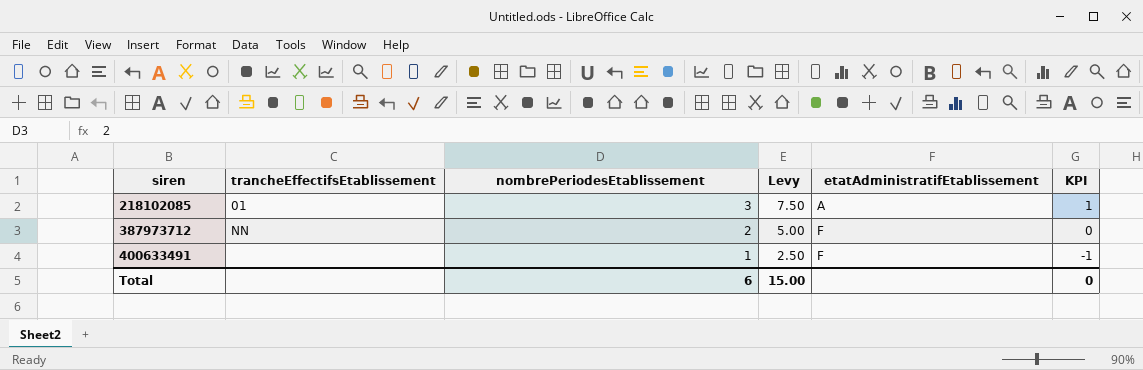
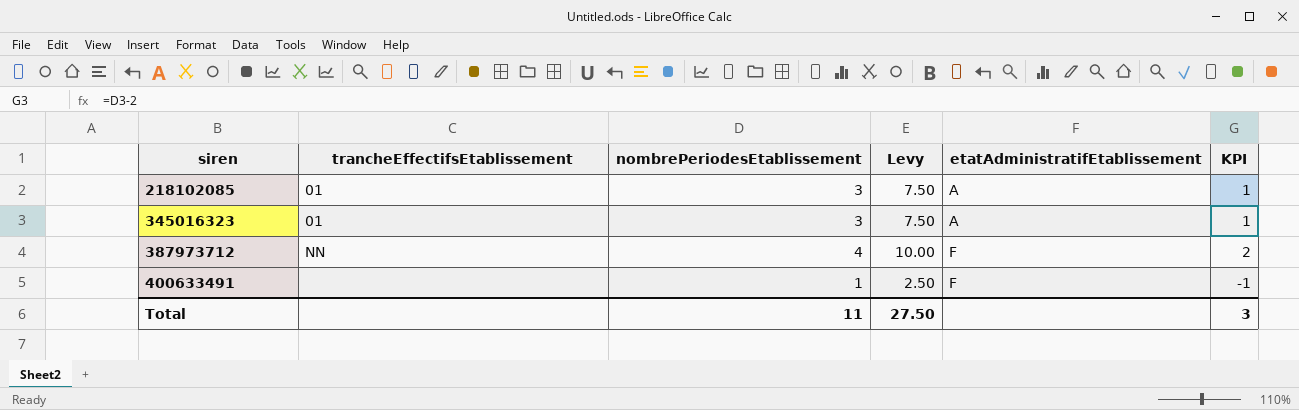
row 345016323: none -> 01 | 3 | 7.50 | A | 1
387973712 | nombrePeriodesEtablissement: 2 -> 4
387973712 | Levy: 5.00 -> 10.00
387973712 | KPI: 0 -> 2
Total | nombrePeriodesEtablissement: 6 -> 11
Total | Levy: 15.00 -> 27.50
Total | KPI: 0 -> 3

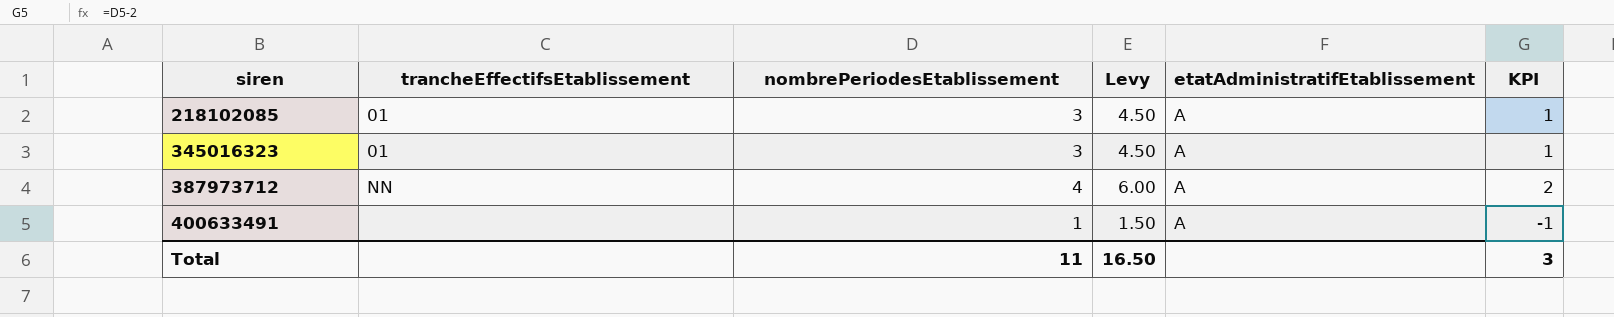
column Levy | formula: [nombrePeriodesEtablissement] * 2.5 -> [nombrePeriodesEtablissement] * 1.5
387973712 | etatAdministratifEtablissement: F -> A
400633491 | etatAdministratifEtablissement: F -> A
Total | Levy: 27.50 -> 16.50

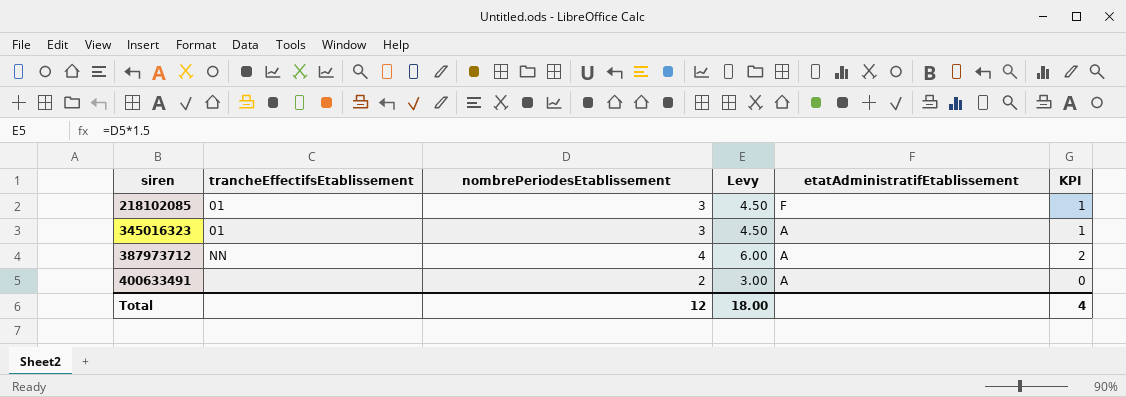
218102085 | etatAdministratifEtablissement: A -> F
400633491 | nombrePeriodesEtablissement: 1 -> 2
400633491 | Levy: 1.50 -> 3.00
400633491 | KPI: -1 -> 0
Total | nombrePeriodesEtablissement: 11 -> 12
Total | Levy: 16.50 -> 18.00
Total | KPI: 3 -> 4

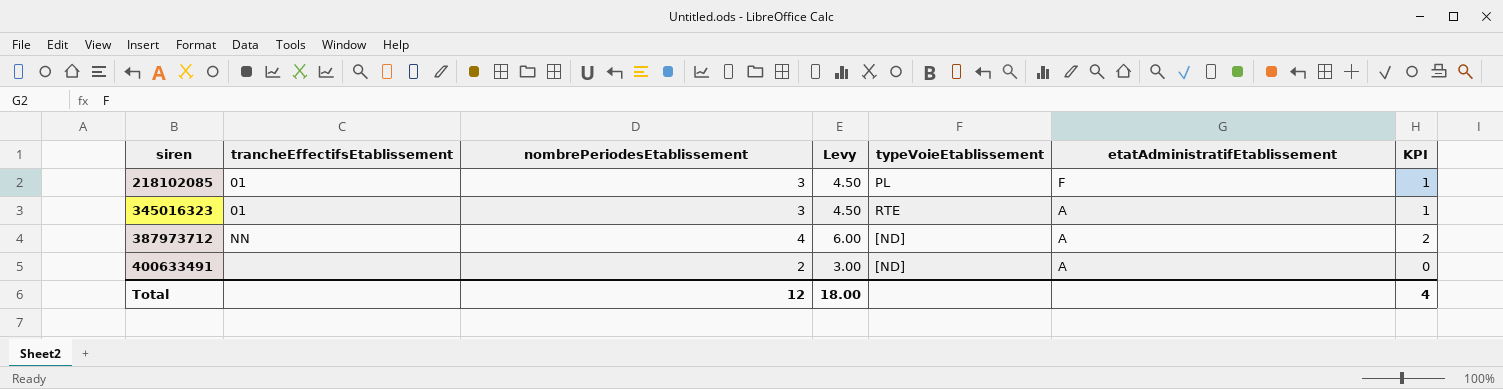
column typeVoieEtablissement | position: none -> 5

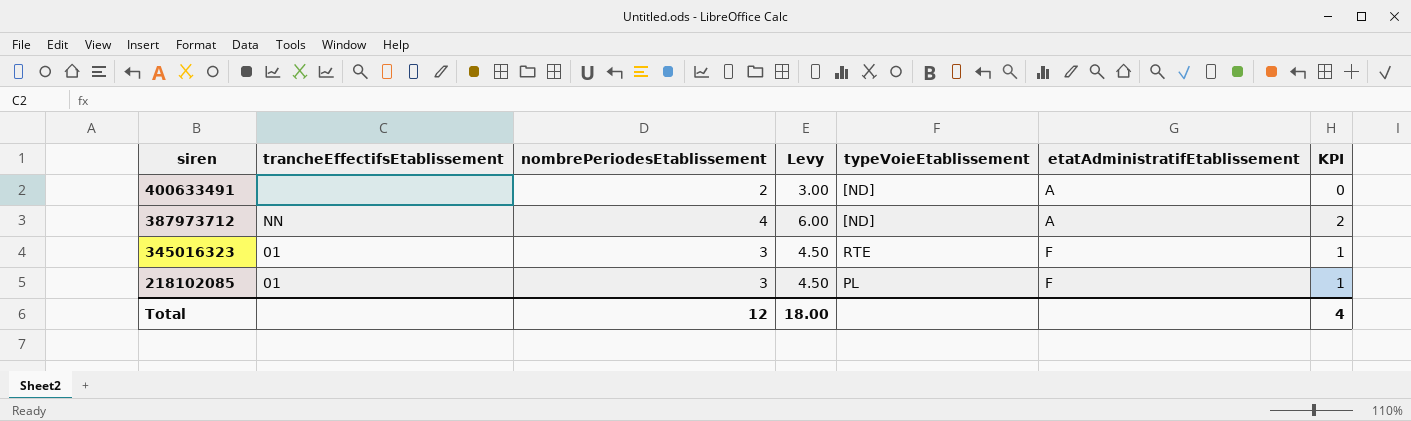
row order: siren ascending -> siren descending
345016323 | etatAdministratifEtablissement: A -> F

